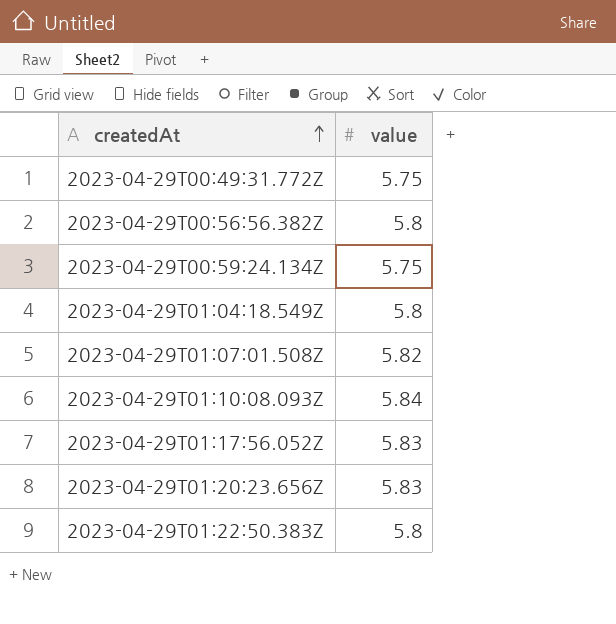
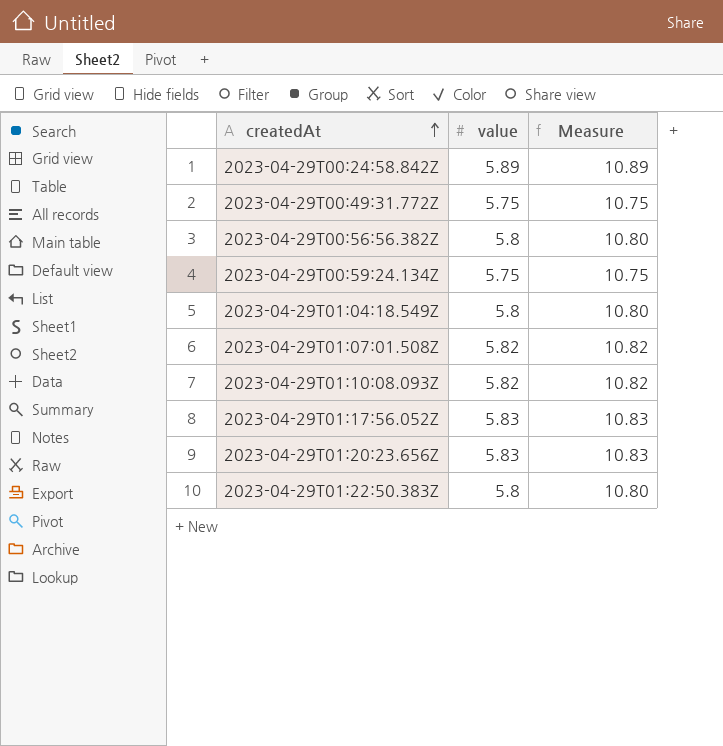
column Measure | formula: none -> [value] + 5
row 2023-04-29T00:24:58.842Z: none -> 5.89 | 10.89
2023-04-29T01:10:08.093Z | value: 5.84 -> 5.82

